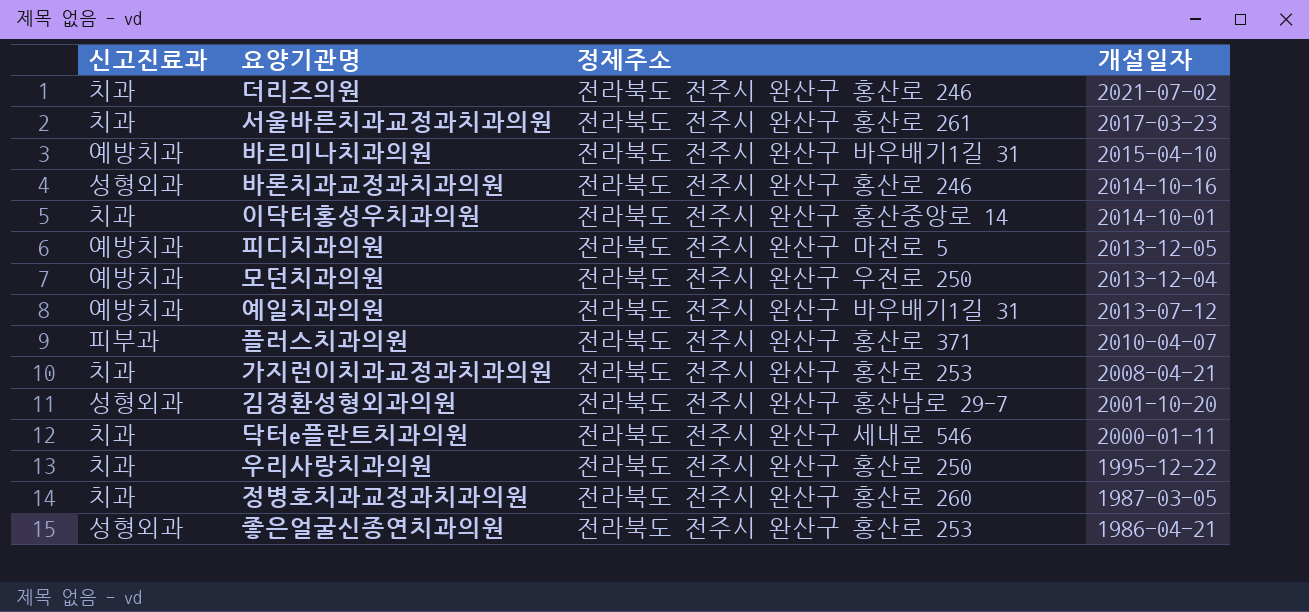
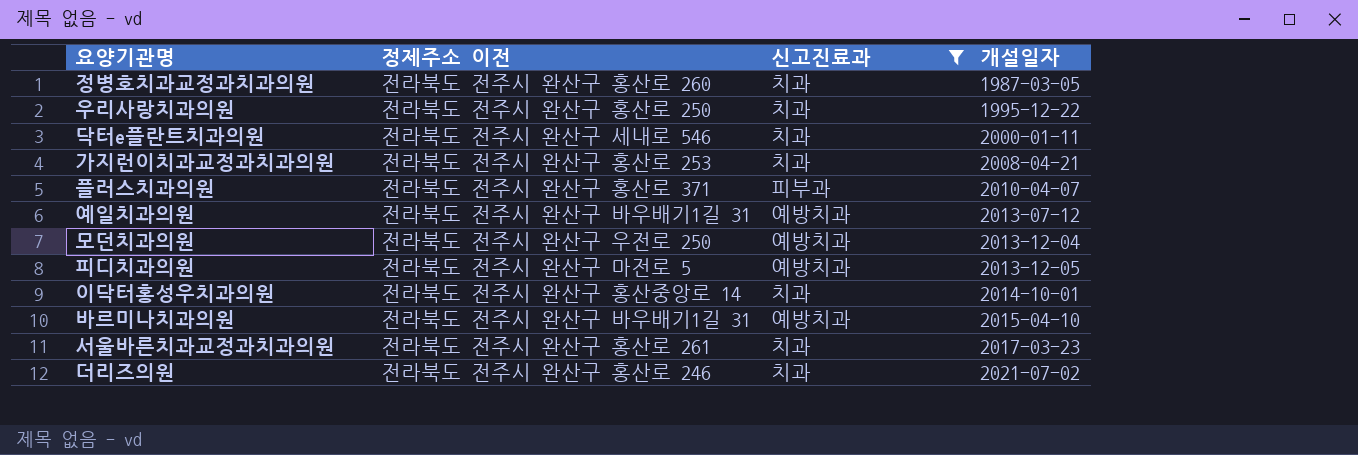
filter: none -> 신고진료과 != 성형외과
row order: 개설일자 descending -> 개설일자 ascending
column name: 정제주소 -> 정제주소 이전
column 신고진료과 | position: 1 -> 3

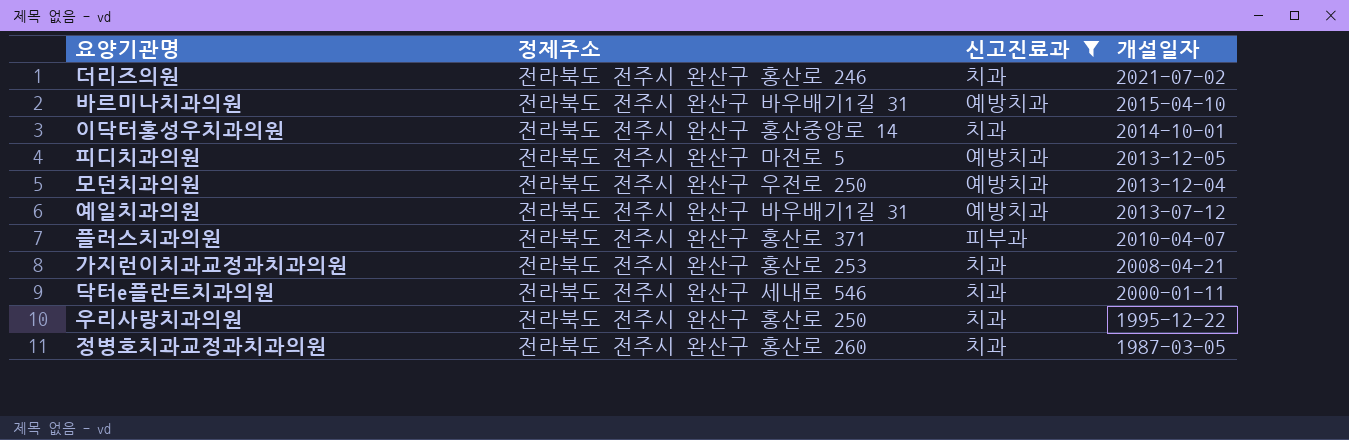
row order: 개설일자 ascending -> 개설일자 descending
column name: 정제주소 이전 -> 정제주소
row 서울바른치과교정과치과의원: 전라북도 전주시 완산구 홍산로 261 | 치과 | 2017-03-23 -> none

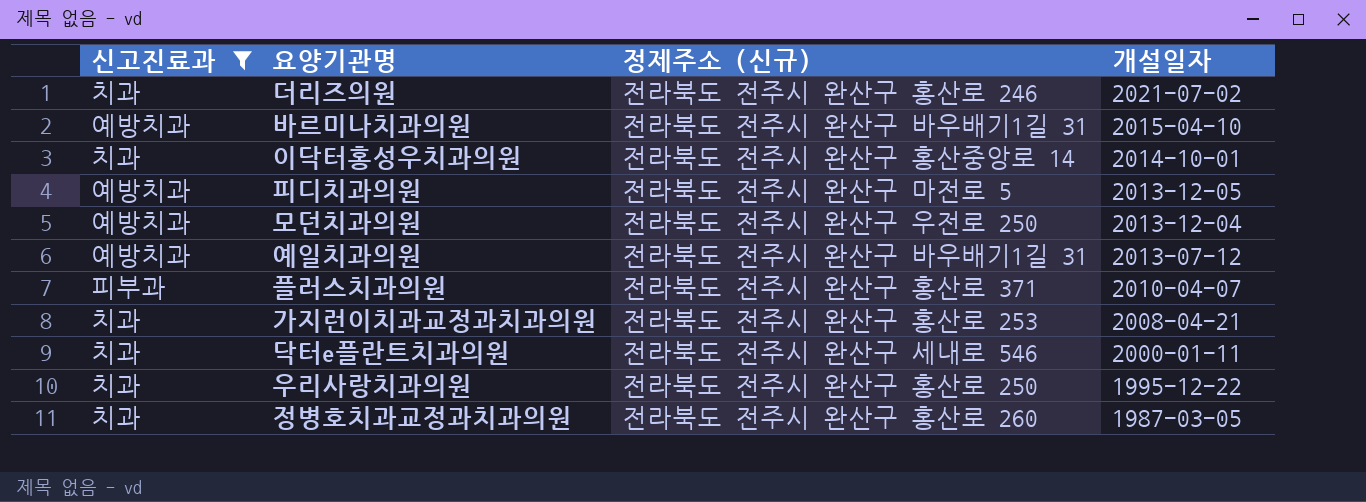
column 신고진료과 | position: 3 -> 1
column name: 정제주소 -> 정제주소 (신규)

